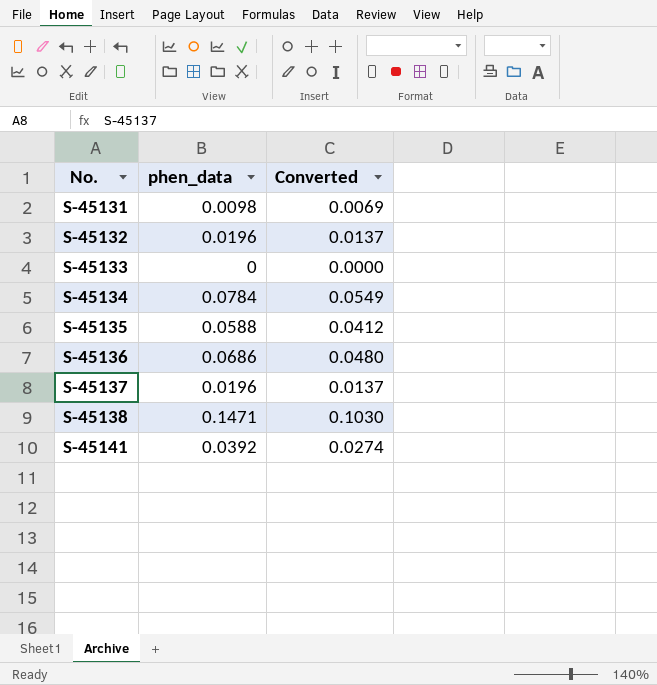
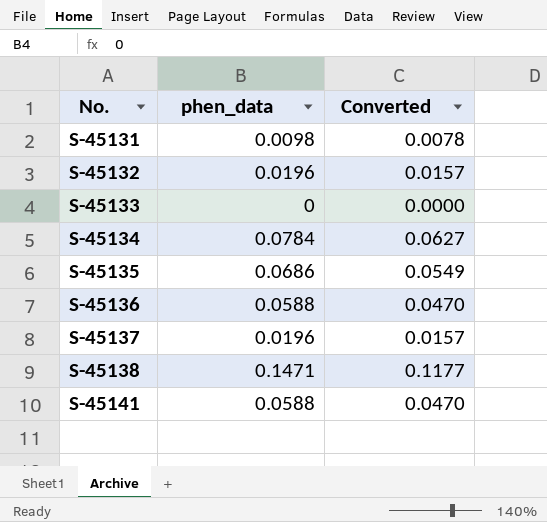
column Converted | formula: [phen_data] * 0.7 -> [phen_data] * 0.8
S-45135 | phen_data: 0.0588 -> 0.0686
S-45136 | phen_data: 0.0686 -> 0.0588
S-45141 | phen_data: 0.0392 -> 0.0588

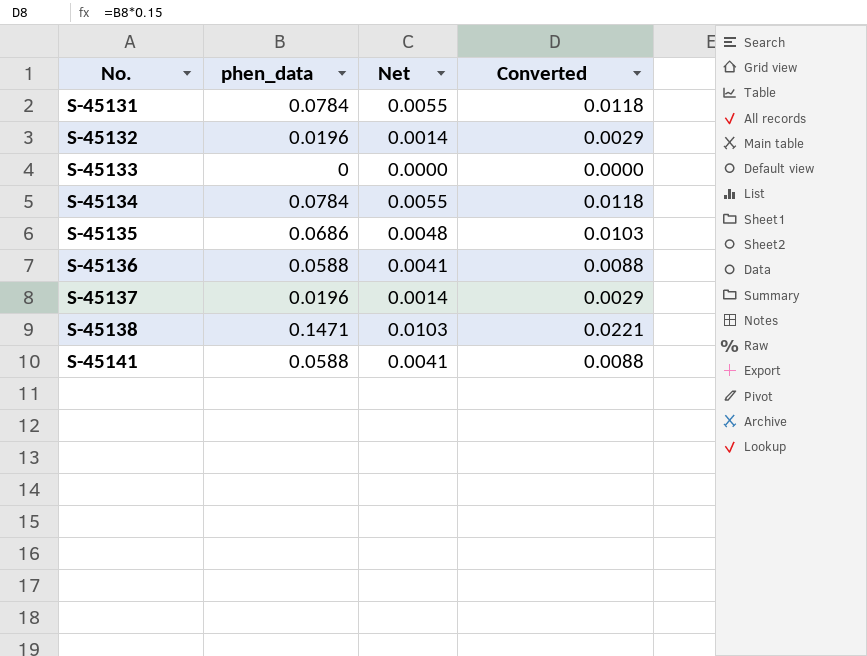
column Net | formula: none -> [phen_data] * 0.07
column Converted | formula: [phen_data] * 0.8 -> [phen_data] * 0.15
S-45131 | phen_data: 0.0098 -> 0.0784

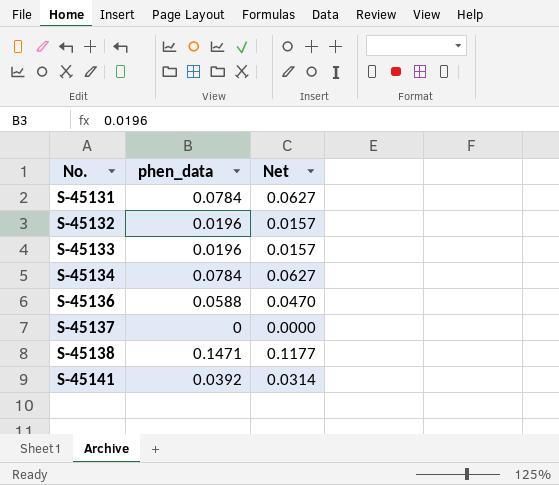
column Converted | formula: [phen_data] * 0.15 -> none
column Net | formula: [phen_data] * 0.07 -> [phen_data] * 0.8
row S-45135: 0.0686 | 0.0048 | 0.0103 -> none
S-45133 | phen_data: 0 -> 0.0196
S-45137 | phen_data: 0.0196 -> 0
S-45141 | phen_data: 0.0588 -> 0.0392

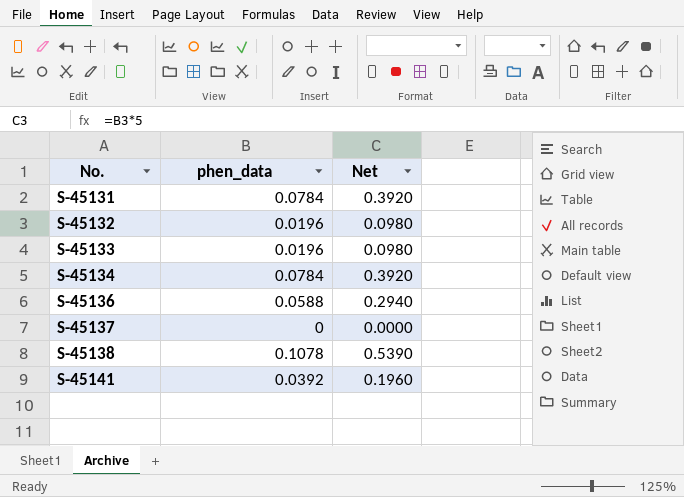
column Net | formula: [phen_data] * 0.8 -> [phen_data] * 5
S-45138 | phen_data: 0.1471 -> 0.1078

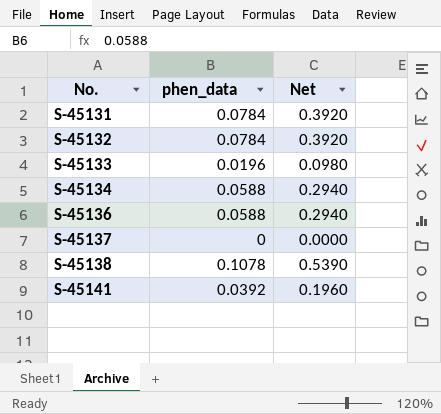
S-45132 | phen_data: 0.0196 -> 0.0784
S-45132 | Net: 0.0980 -> 0.3920
S-45134 | phen_data: 0.0784 -> 0.0588
S-45134 | Net: 0.3920 -> 0.2940

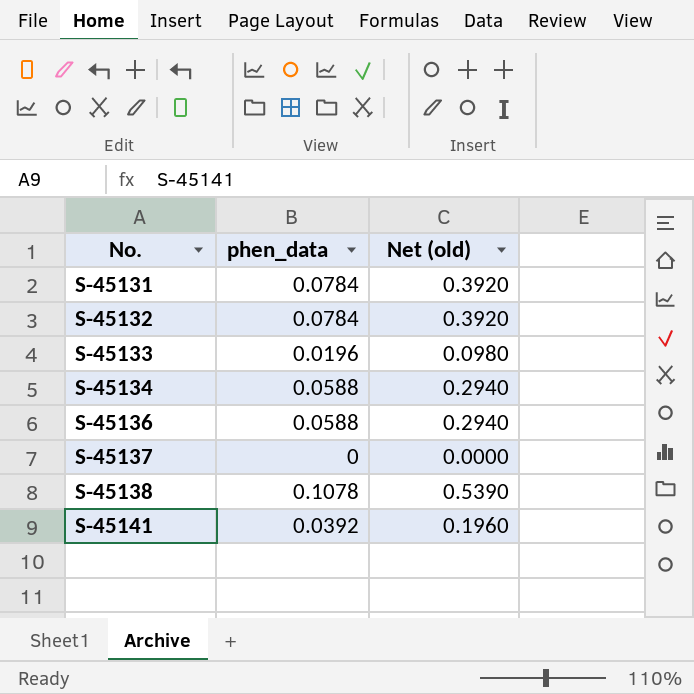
column name: Net -> Net (old)

